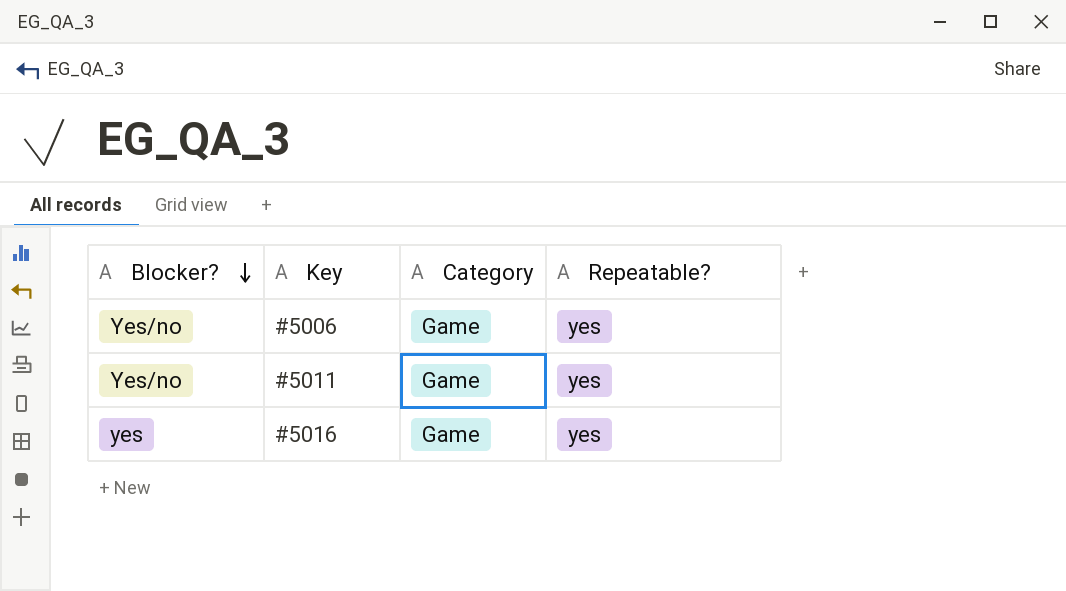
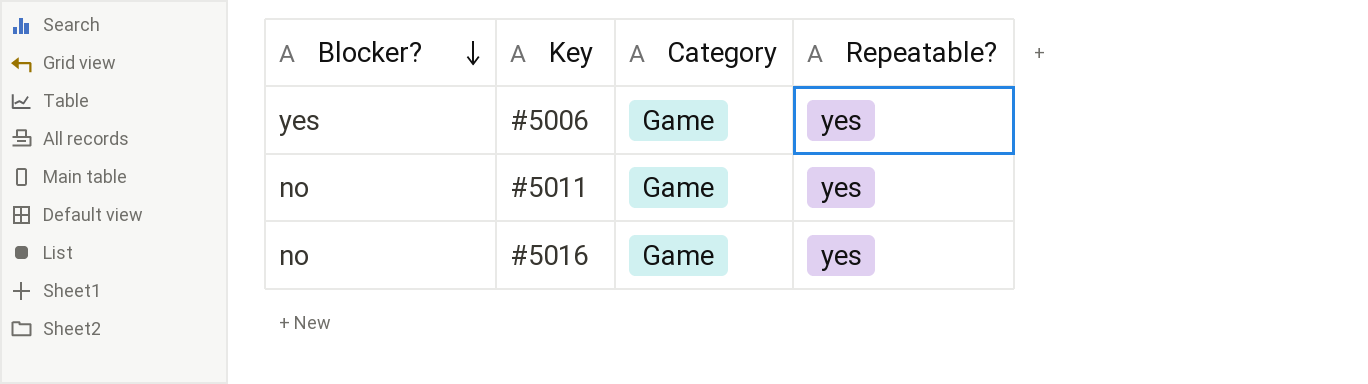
#5006 | Blocker?: Yes/no -> yes
#5011 | Blocker?: Yes/no -> no
#5016 | Blocker?: yes -> no

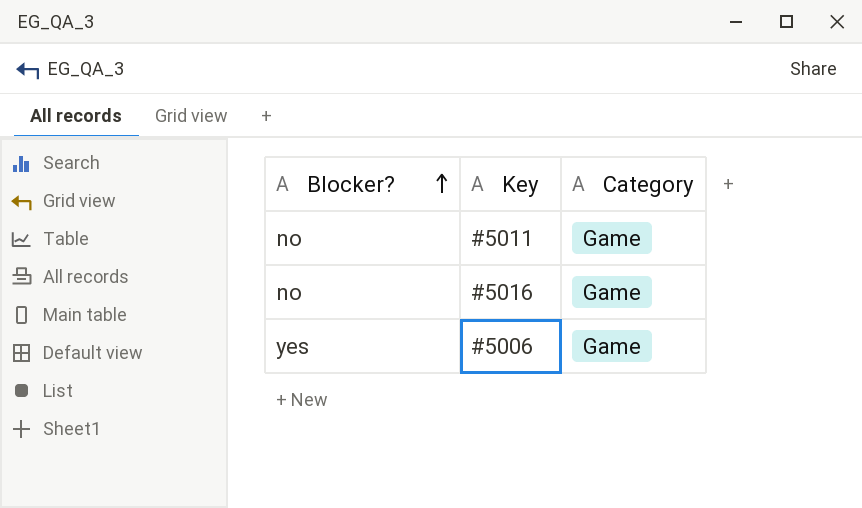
row order: Blocker? descending -> Blocker? ascending
column Repeatable? | position: 4 -> none

